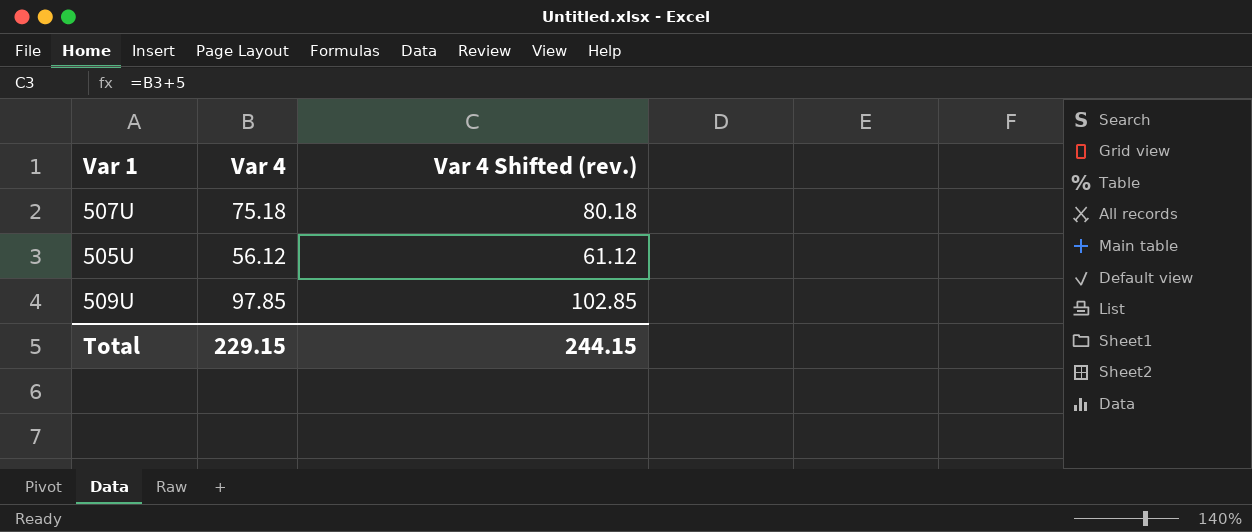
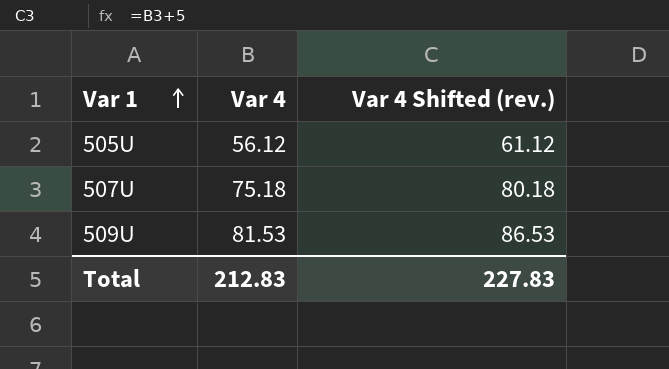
row order: none -> Var 1 ascending
509U | Var 4: 97.85 -> 81.53
509U | Var 4 Shifted (rev.): 102.85 -> 86.53
Total | Var 4: 229.15 -> 212.83
Total | Var 4 Shifted (rev.): 244.15 -> 227.83

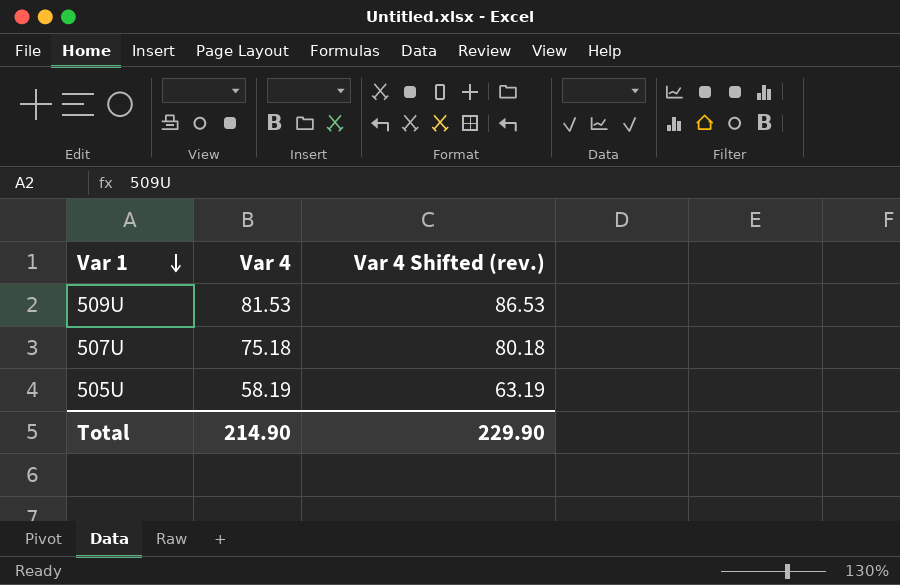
row order: Var 1 ascending -> Var 1 descending
505U | Var 4: 56.12 -> 58.19
505U | Var 4 Shifted (rev.): 61.12 -> 63.19
Total | Var 4: 212.83 -> 214.90
Total | Var 4 Shifted (rev.): 227.83 -> 229.90

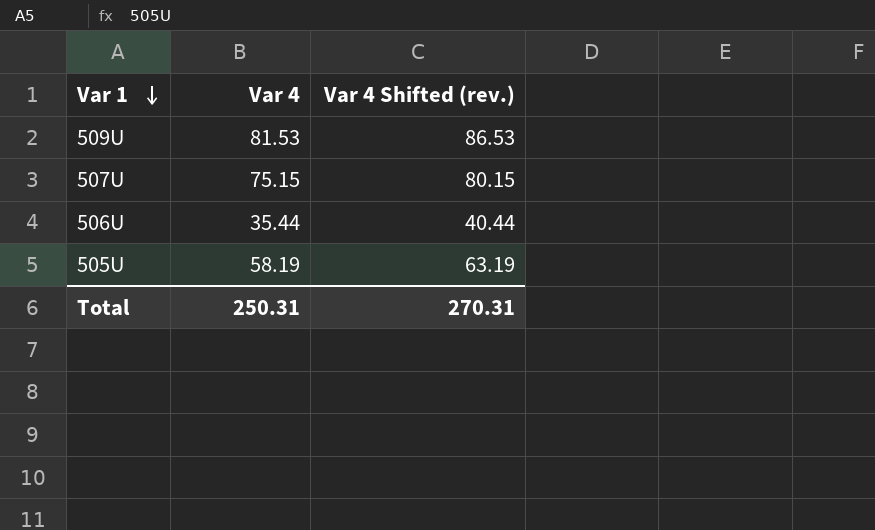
507U | Var 4: 75.18 -> 75.15
507U | Var 4 Shifted (rev.): 80.18 -> 80.15
row 506U: none -> 35.44 | 40.44
Total | Var 4: 214.90 -> 250.31
Total | Var 4 Shifted (rev.): 229.90 -> 270.31

